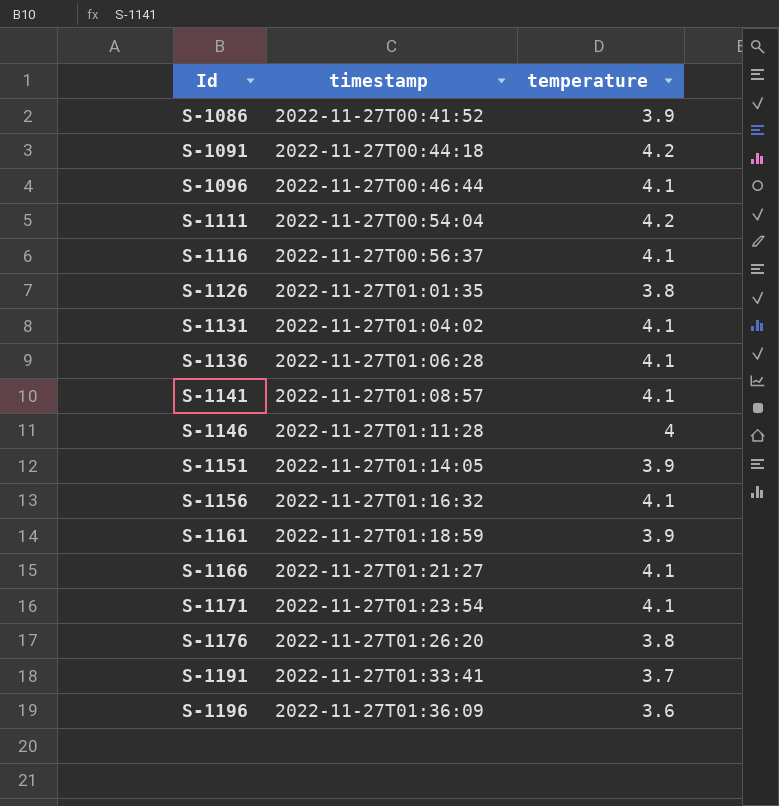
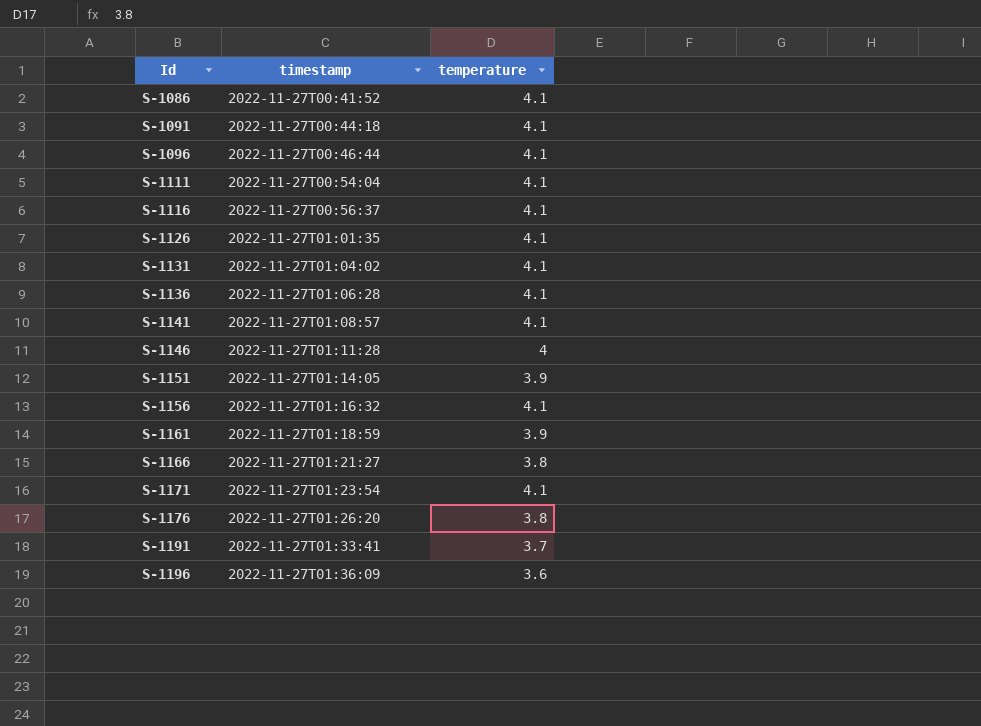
S-1086 | temperature: 3.9 -> 4.1
S-1091 | temperature: 4.2 -> 4.1
S-1111 | temperature: 4.2 -> 4.1
S-1126 | temperature: 3.8 -> 4.1
S-1166 | temperature: 4.1 -> 3.8

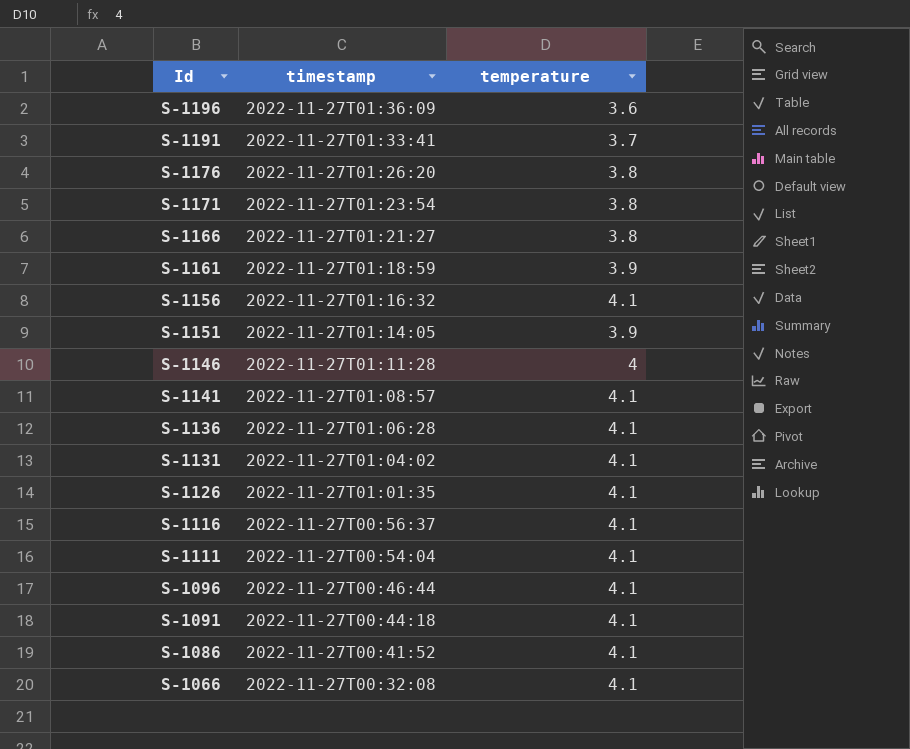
row order: Id ascending -> Id descending
S-1171 | temperature: 4.1 -> 3.8
row S-1066: none -> 2022-11-27T00:32:08 | 4.1

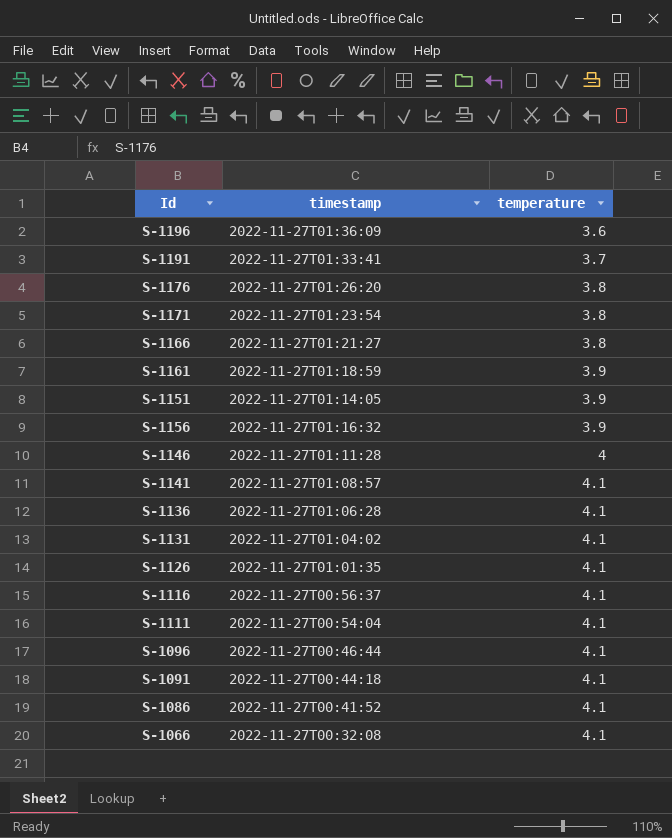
row order: Id descending -> temperature ascending
S-1156 | temperature: 4.1 -> 3.9

